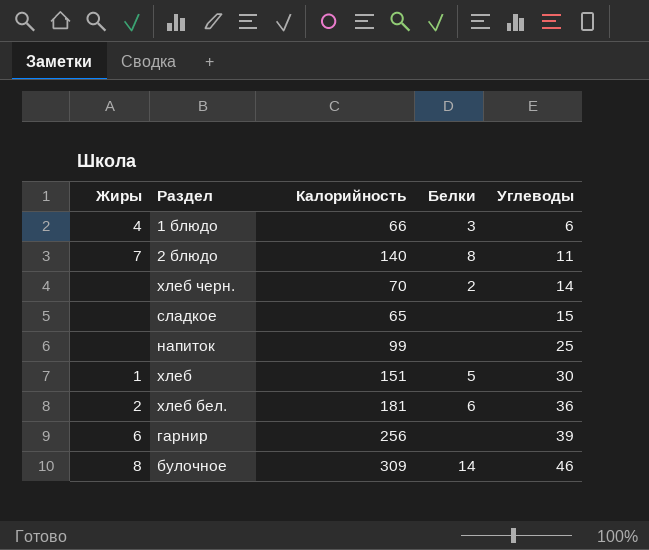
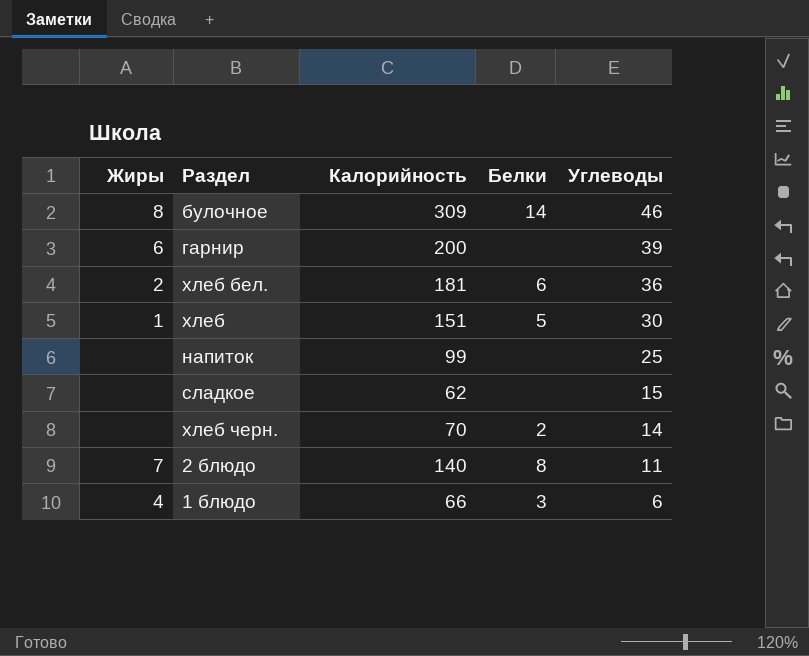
row order: Углеводы ascending -> Углеводы descending
гарнир | Калорийность: 256 -> 200
сладкое | Калорийность: 65 -> 62

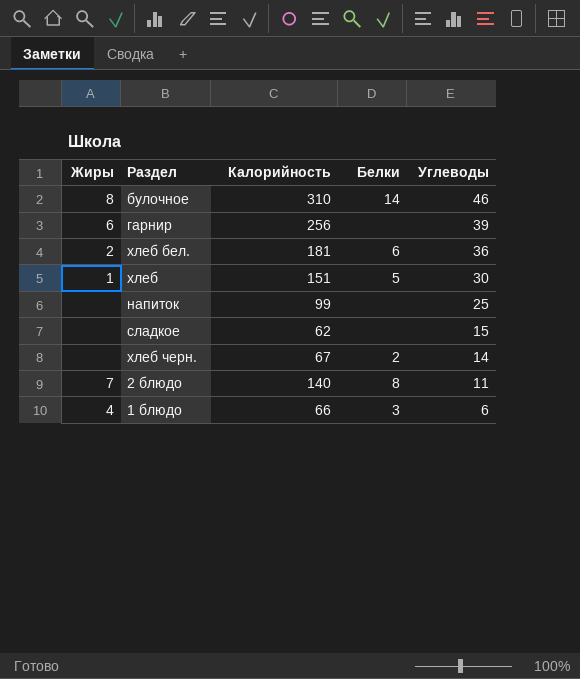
булочное | Калорийность: 309 -> 310
гарнир | Калорийность: 200 -> 256
хлеб черн. | Калорийность: 70 -> 67

